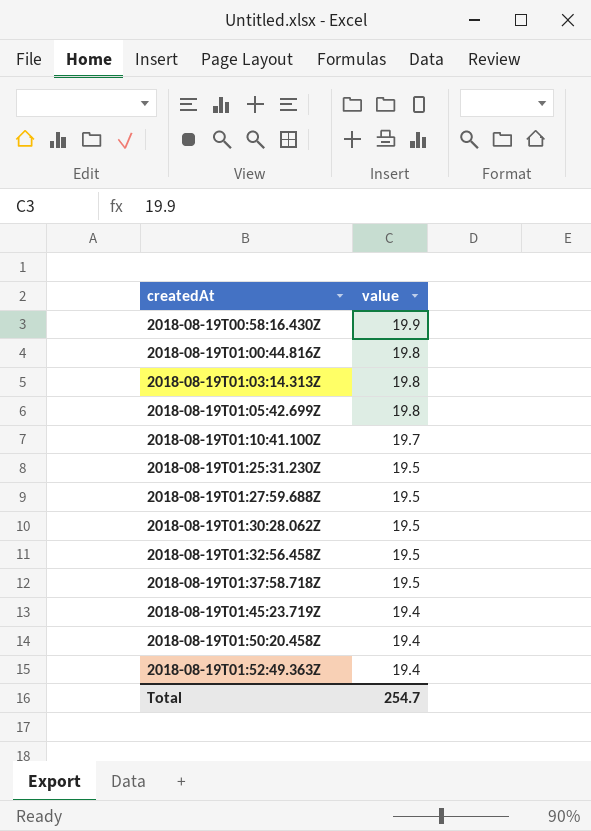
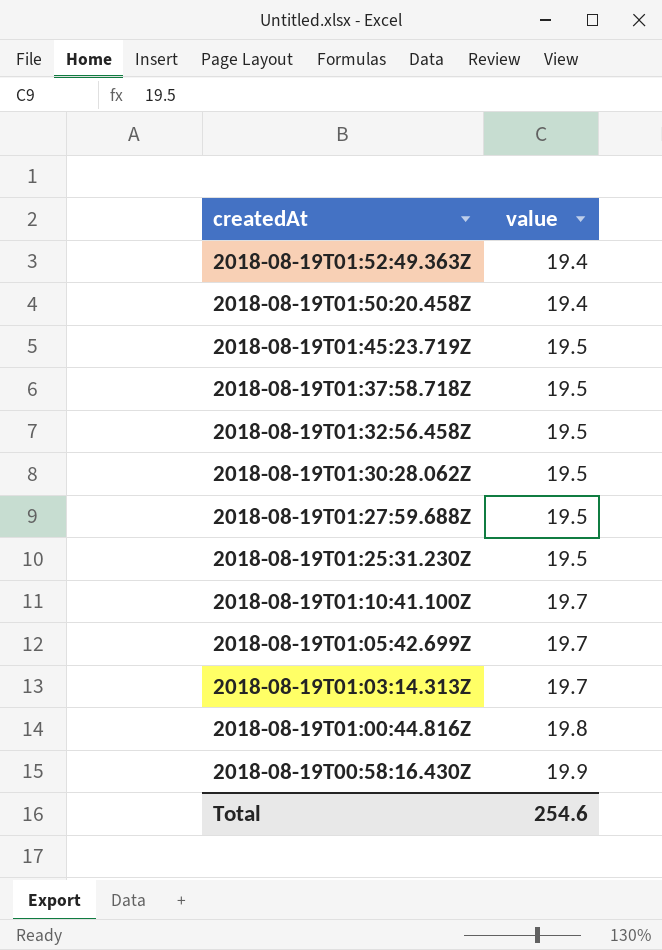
row order: createdAt ascending -> createdAt descending
2018-08-19T01:45:23.719Z | value: 19.4 -> 19.5
2018-08-19T01:05:42.699Z | value: 19.8 -> 19.7
2018-08-19T01:03:14.313Z | value: 19.8 -> 19.7
Total | value: 254.7 -> 254.6

